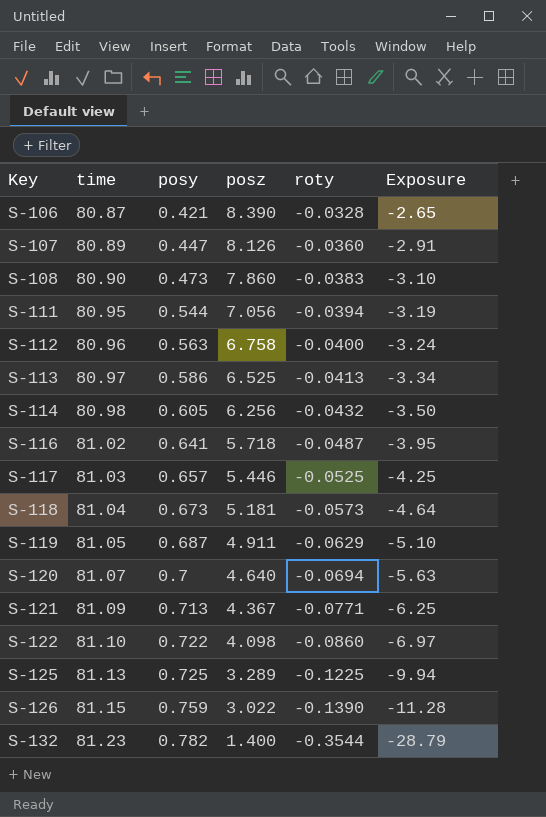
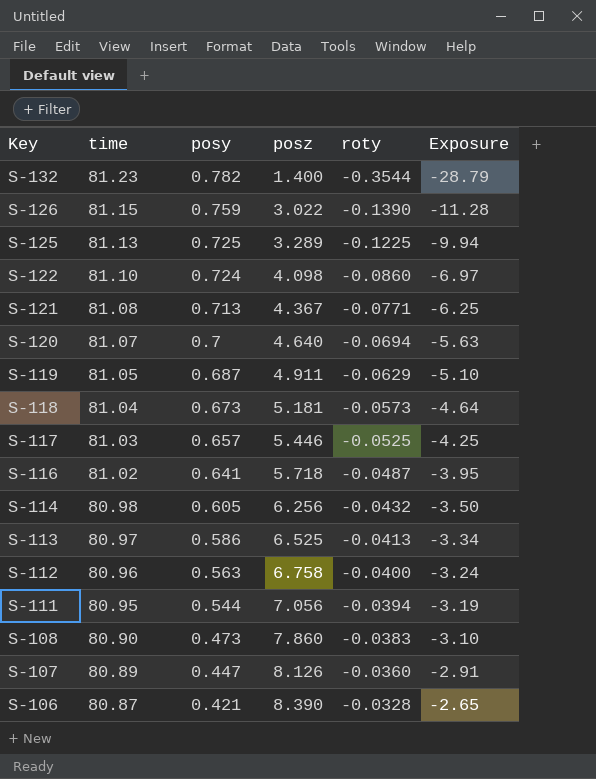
row order: Key ascending -> Key descending
S-122 | posy: 0.722 -> 0.724
S-121 | time: 81.09 -> 81.08

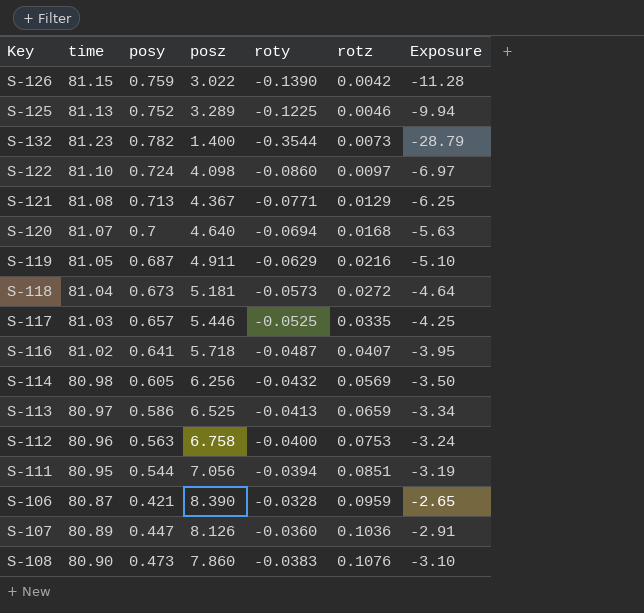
row order: Key descending -> rotz ascending
column rotz | position: none -> 6
S-125 | posy: 0.725 -> 0.752

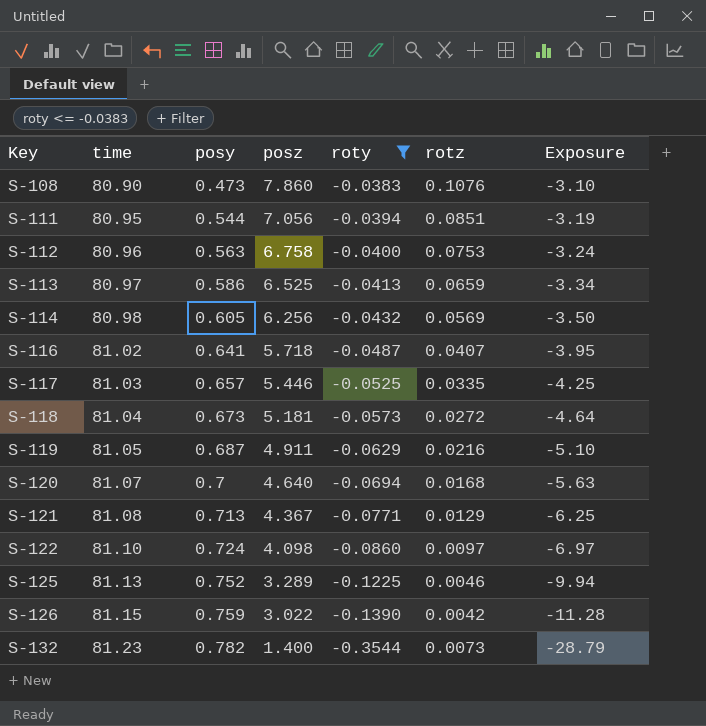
filter: none -> roty <= -0.0383
row order: rotz ascending -> Key ascending

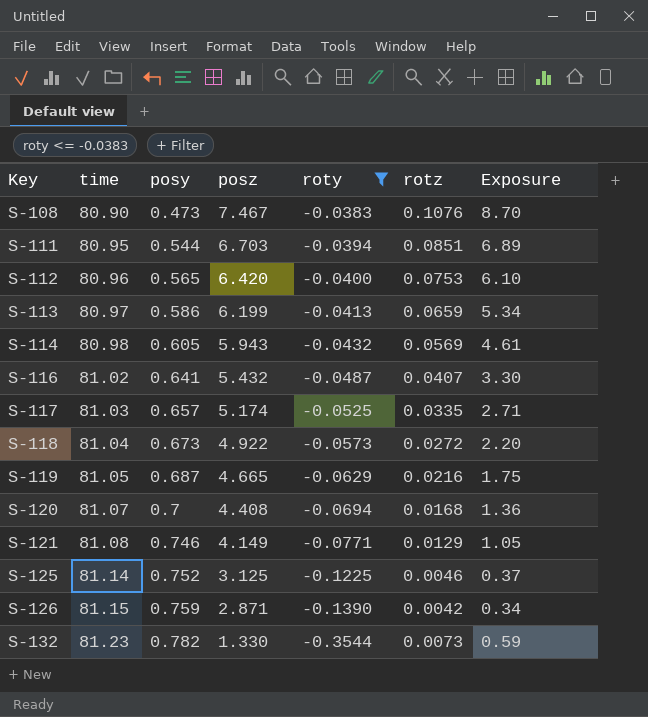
column Exposure | formula: [time] * [roty] -> [time] * [rotz]
row S-122: 81.10 | 0.724 | 4.098 | -0.0860 | 0.0097 | -6.97 -> none
S-108 | posz: 7.860 -> 7.467
S-111 | posz: 7.056 -> 6.703
S-112 | posy: 0.563 -> 0.565
S-112 | posz: 6.758 -> 6.420
S-113 | posz: 6.525 -> 6.199
S-114 | posz: 6.256 -> 5.943
S-116 | posz: 5.718 -> 5.432
S-117 | posz: 5.446 -> 5.174
S-118 | posz: 5.181 -> 4.922
S-119 | posz: 4.911 -> 4.665
S-120 | posz: 4.640 -> 4.408
S-121 | posy: 0.713 -> 0.746
S-121 | posz: 4.367 -> 4.149
S-125 | time: 81.13 -> 81.14
S-125 | posz: 3.289 -> 3.125
S-126 | posz: 3.022 -> 2.871
S-132 | posz: 1.400 -> 1.330

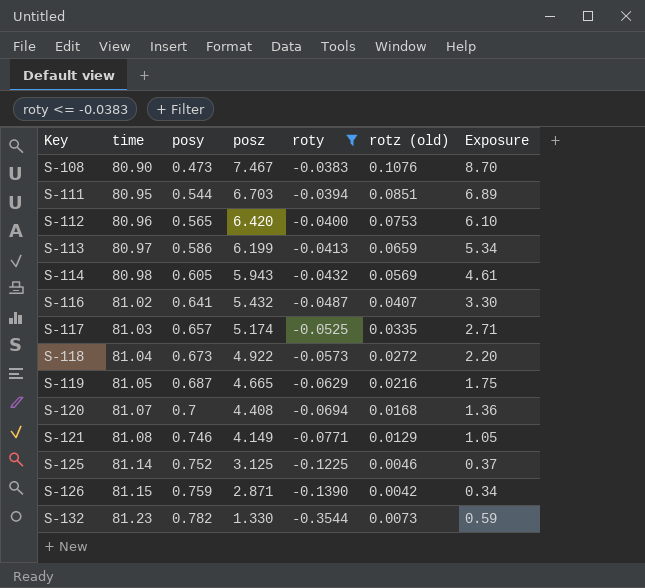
column name: rotz -> rotz (old)

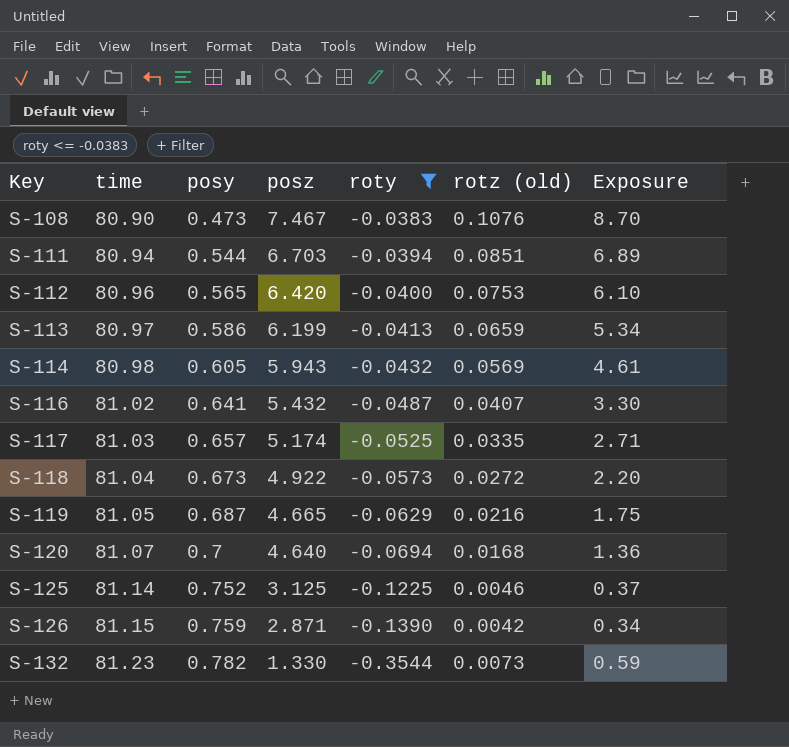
row S-121: 81.08 | 0.746 | 4.149 | -0.0771 | 0.0129 | 1.05 -> none
S-111 | time: 80.95 -> 80.94
S-120 | posz: 4.408 -> 4.640

